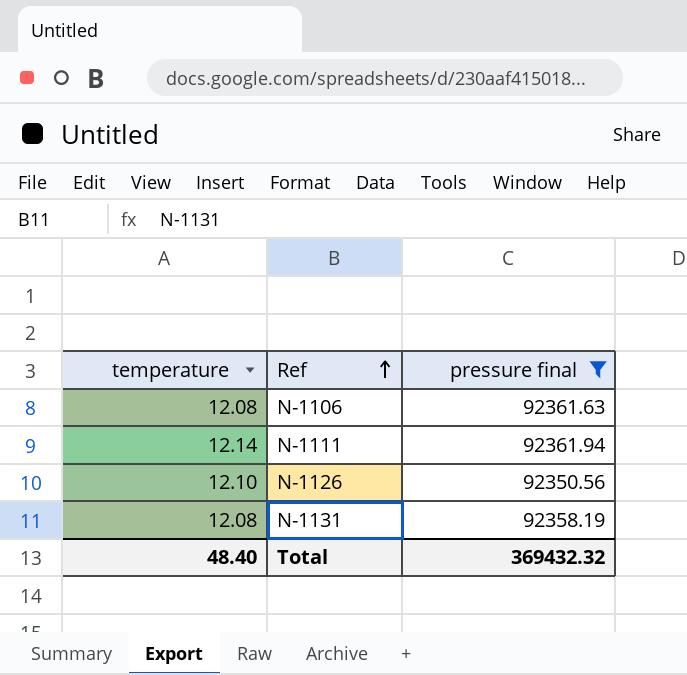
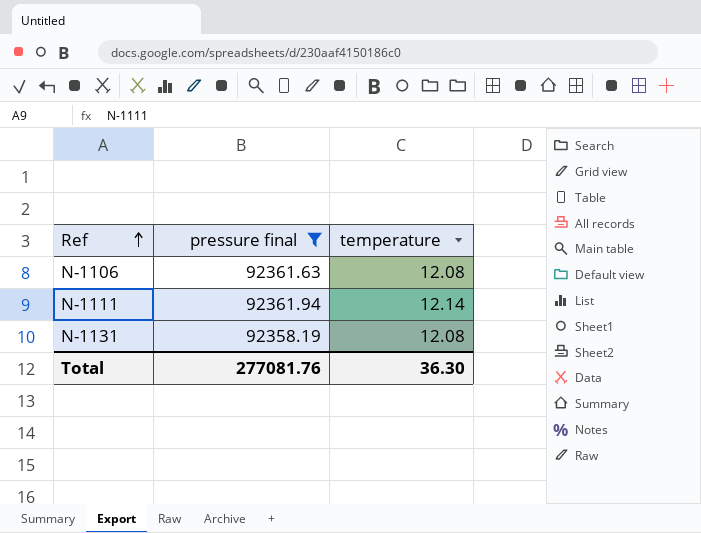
column temperature | position: 1 -> 3
row N-1126: 12.10 | 92350.56 -> none
Total | pressure final: 369432.32 -> 277081.76
Total | temperature: 48.40 -> 36.30

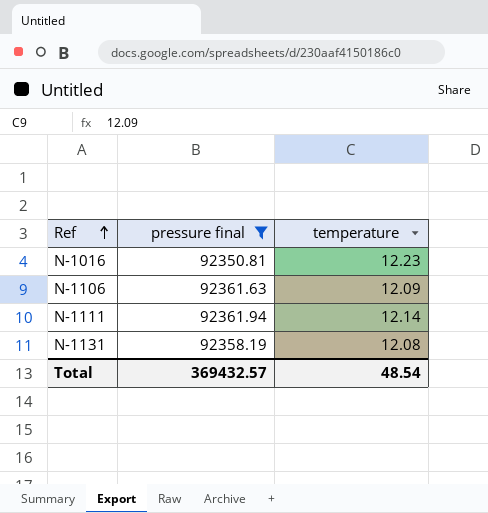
row N-1016: none -> 92350.81 | 12.23
N-1106 | temperature: 12.08 -> 12.09
Total | pressure final: 277081.76 -> 369432.57
Total | temperature: 36.30 -> 48.54

